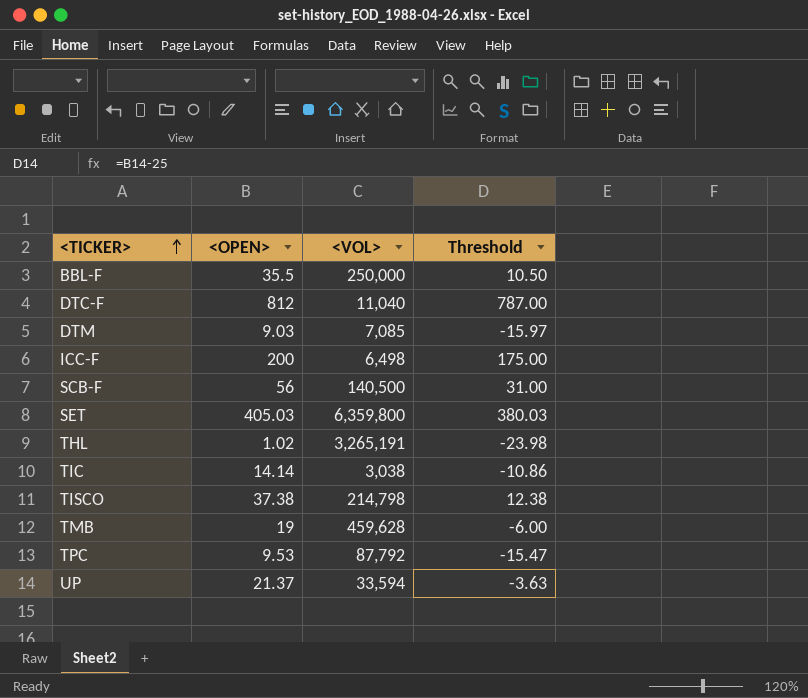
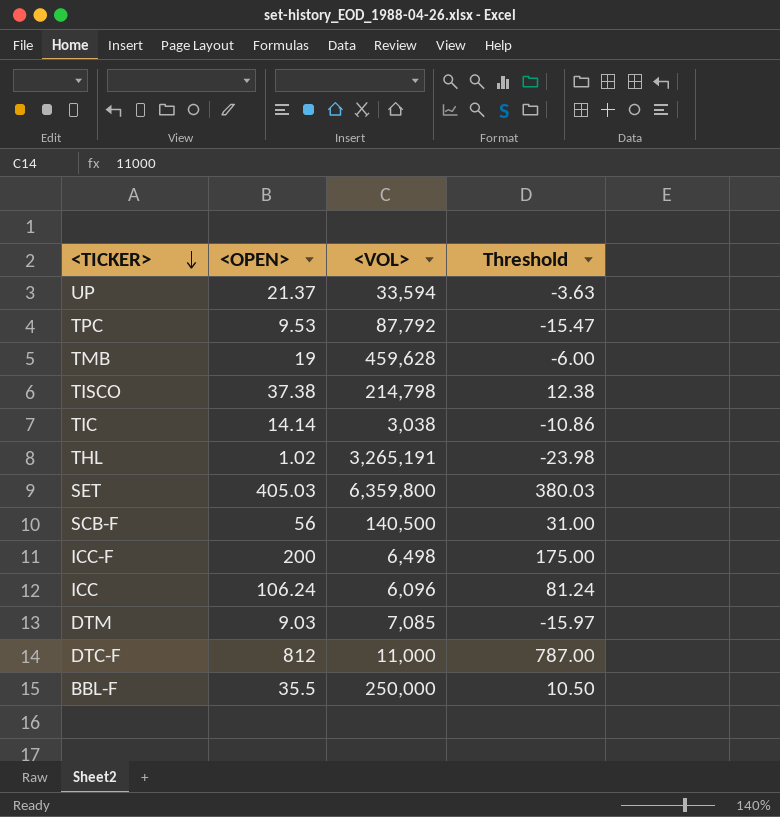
row order: <TICKER> ascending -> <TICKER> descending
row ICC: none -> 106.24 | 6,096 | 81.24
DTC-F | <VOL>: 11,040 -> 11,000

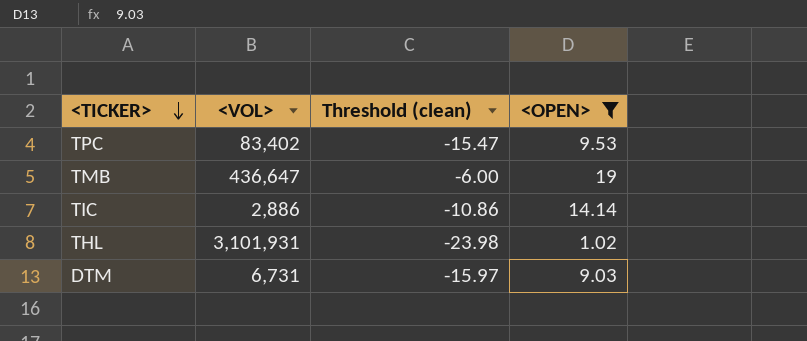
filter: none -> <OPEN> <= 19
column name: Threshold -> Threshold (clean)
column <OPEN> | position: 2 -> 4
TPC | <VOL>: 87,792 -> 83,402
TMB | <VOL>: 459,628 -> 436,647
TIC | <VOL>: 3,038 -> 2,886
THL | <VOL>: 3,265,191 -> 3,101,931
DTM | <VOL>: 7,085 -> 6,731

